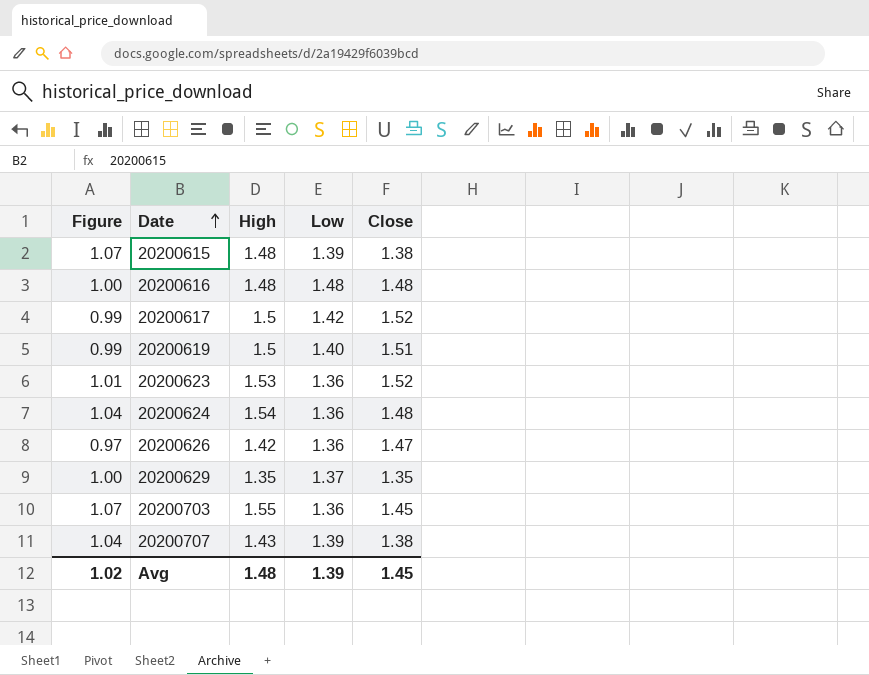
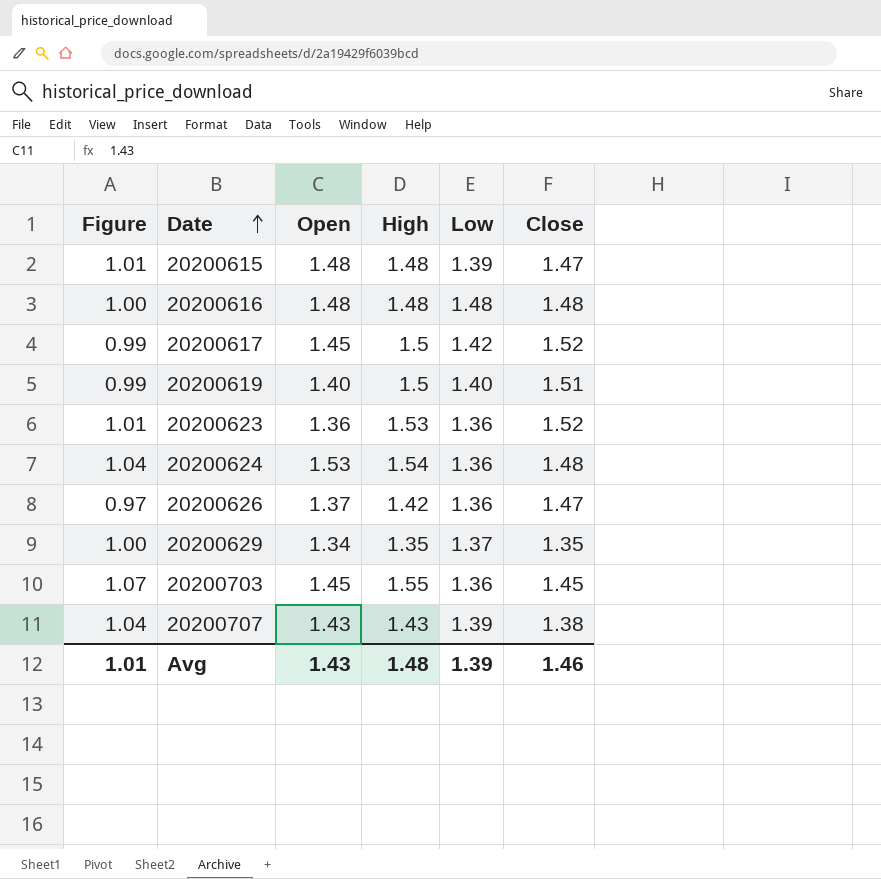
column Open | position: none -> 3
20200615 | Figure: 1.07 -> 1.01
20200615 | Close: 1.38 -> 1.47
Avg | Figure: 1.02 -> 1.01
Avg | Close: 1.45 -> 1.46

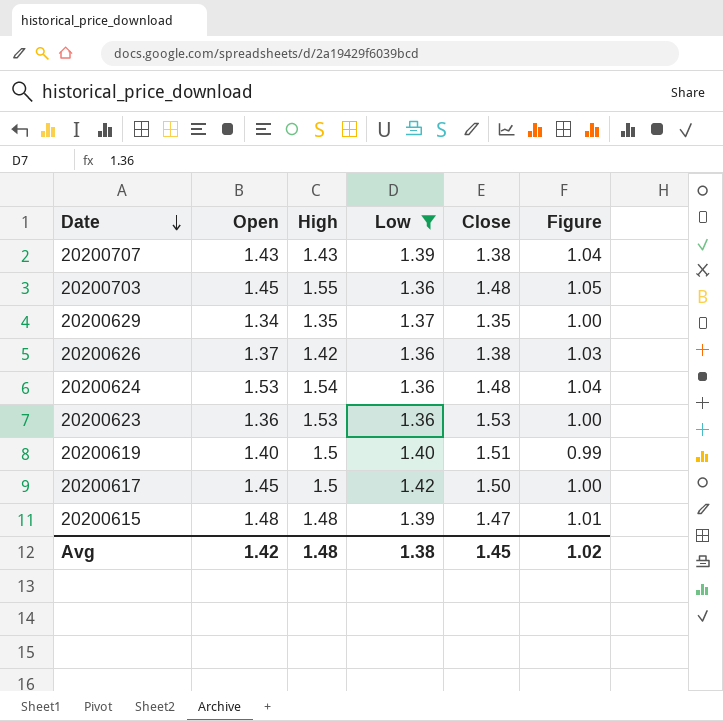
filter: none -> Low != 1.48
row order: Date ascending -> Date descending
column Figure | position: 1 -> 6
20200703 | Close: 1.45 -> 1.48
20200703 | Figure: 1.07 -> 1.05
20200626 | Close: 1.47 -> 1.38
20200626 | Figure: 0.97 -> 1.03
20200623 | Close: 1.52 -> 1.53
20200623 | Figure: 1.01 -> 1.00
20200617 | Close: 1.52 -> 1.50
20200617 | Figure: 0.99 -> 1.00
Avg | Open: 1.43 -> 1.42
Avg | Low: 1.39 -> 1.38
Avg | Close: 1.46 -> 1.45
Avg | Figure: 1.01 -> 1.02

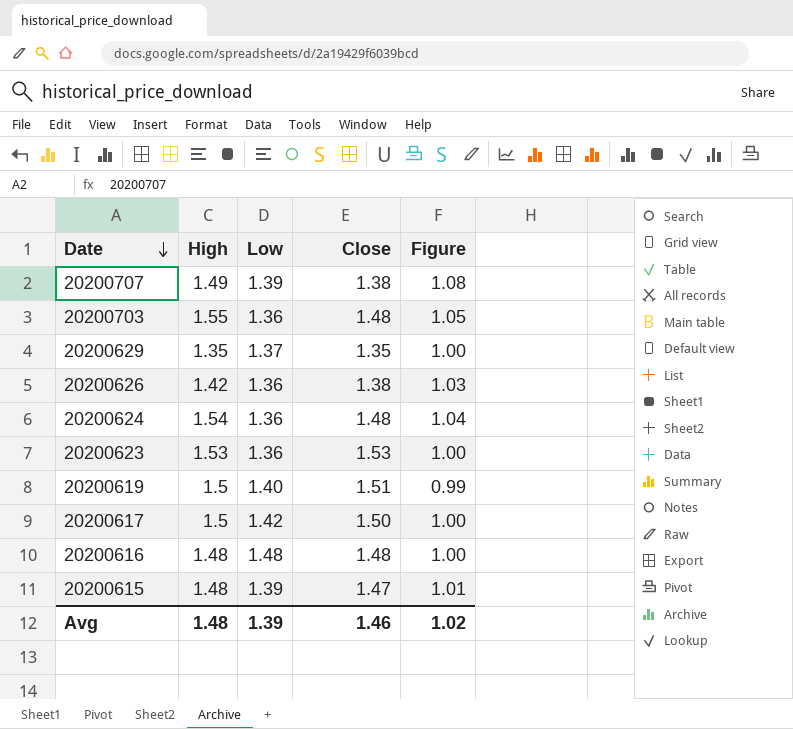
filter: Low != 1.48 -> none
column Open | position: 2 -> none
20200707 | High: 1.43 -> 1.49
20200707 | Figure: 1.04 -> 1.08
Avg | Low: 1.38 -> 1.39
Avg | Close: 1.45 -> 1.46

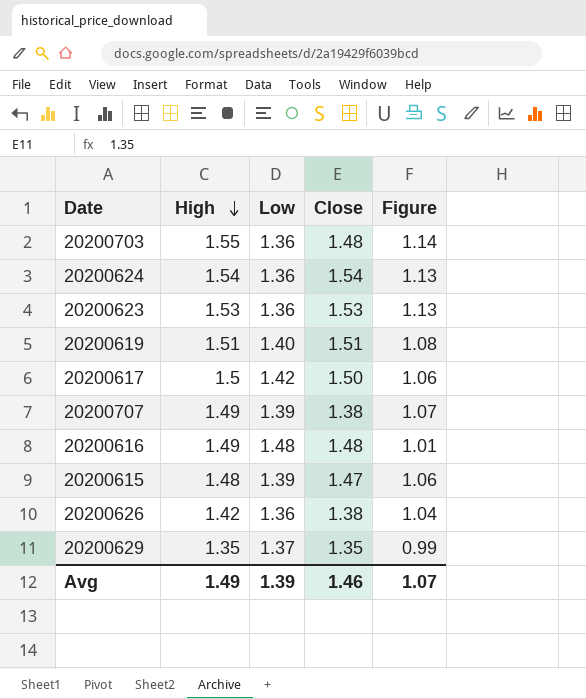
row order: Date descending -> High descending
column Figure | formula: [High] / [Close] -> [High] / [Low]
20200624 | Close: 1.48 -> 1.54
20200619 | High: 1.5 -> 1.51
20200616 | High: 1.48 -> 1.49
Avg | High: 1.48 -> 1.49
Avg | Figure: 1.02 -> 1.07

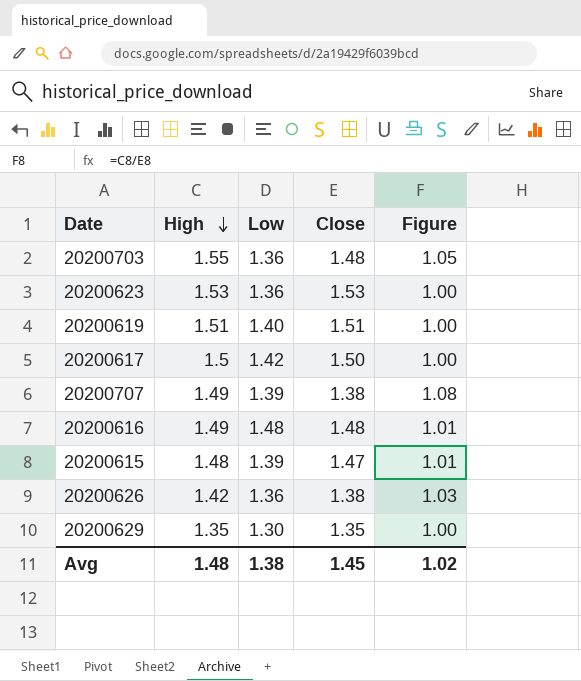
column Figure | formula: [High] / [Low] -> [High] / [Close]
row 20200624: 1.54 | 1.36 | 1.54 | 1.13 -> none
20200629 | Low: 1.37 -> 1.30
Avg | High: 1.49 -> 1.48
Avg | Low: 1.39 -> 1.38
Avg | Close: 1.46 -> 1.45
Avg | Figure: 1.07 -> 1.02

